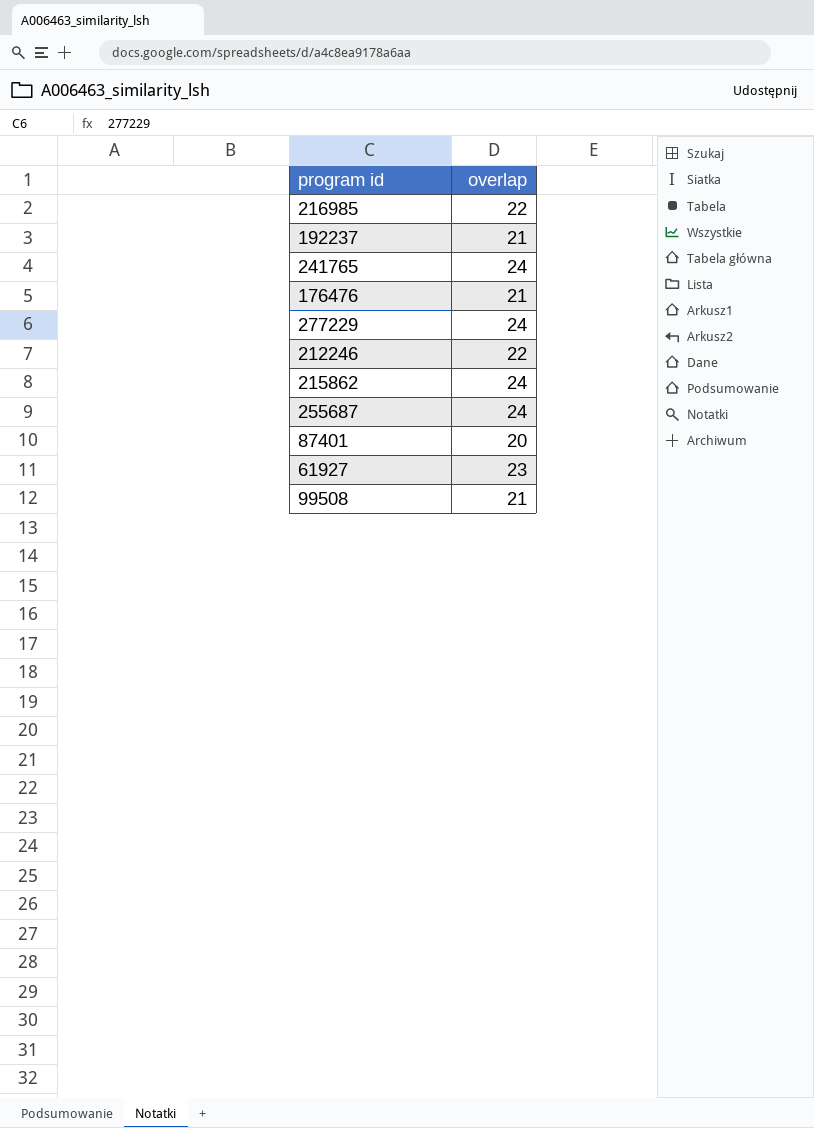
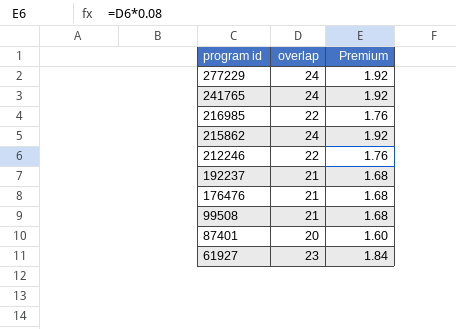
row order: none -> program id descending
column Premium | formula: none -> [overlap] * 0.08
row 255687: 24 -> none

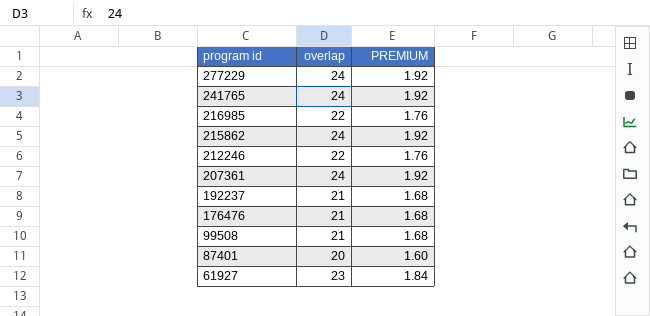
column name: Premium -> PREMIUM
row 207361: none -> 24 | 1.92

